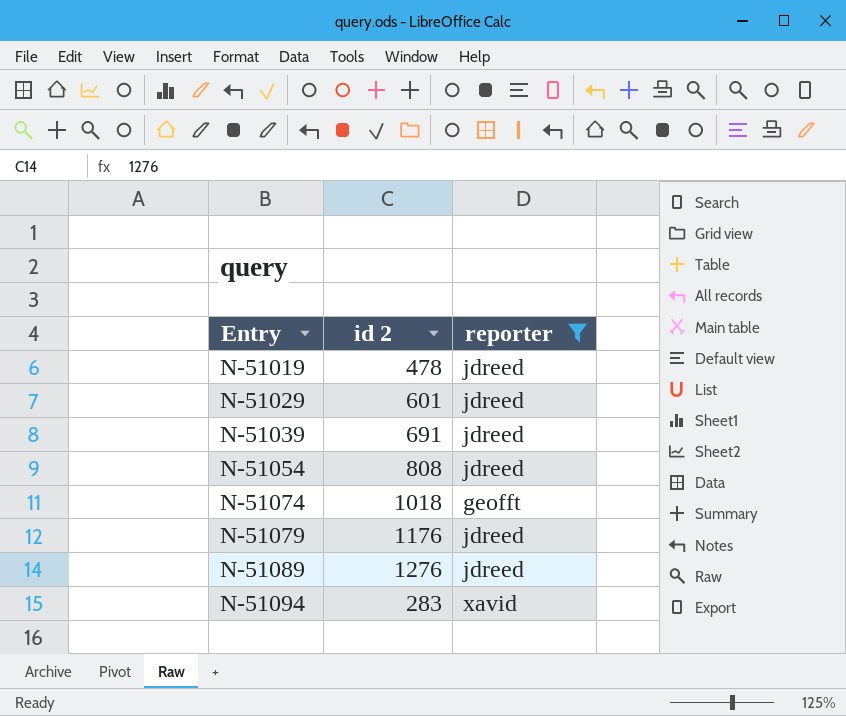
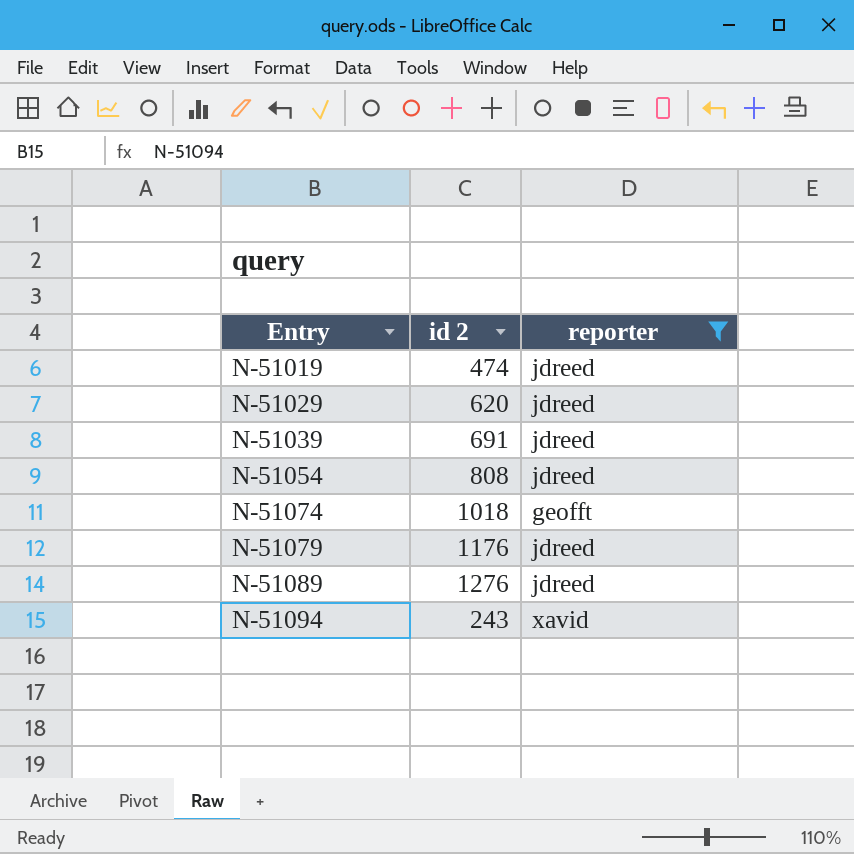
N-51019 | id 2: 478 -> 474
N-51029 | id 2: 601 -> 620
N-51094 | id 2: 283 -> 243

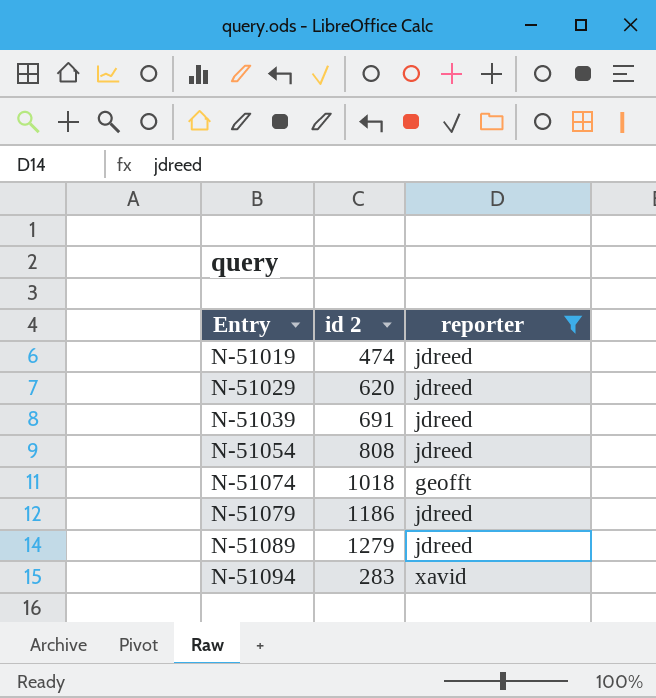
N-51079 | id 2: 1176 -> 1186
N-51089 | id 2: 1276 -> 1279
N-51094 | id 2: 243 -> 283

